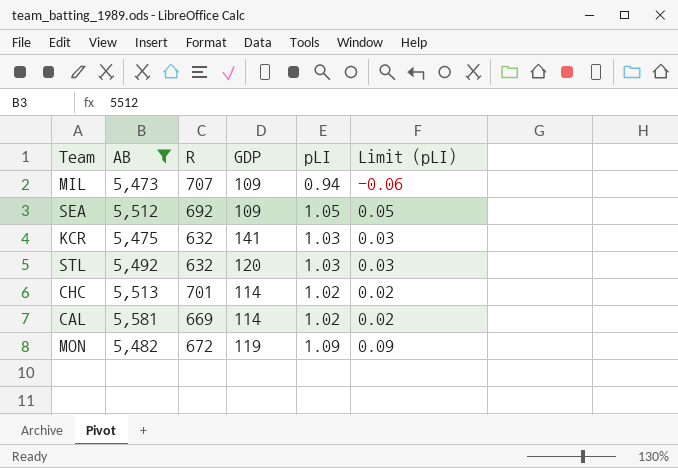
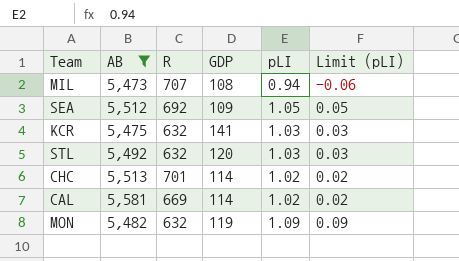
MIL | GDP: 109 -> 108
MON | R: 672 -> 632

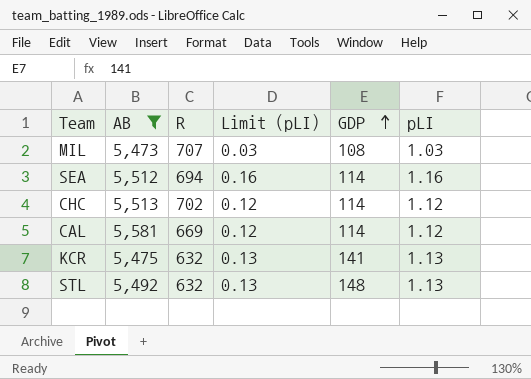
row order: none -> GDP ascending
column Limit (pLI) | position: 6 -> 4
row MON: 5,482 | 632 | 119 | 1.09 | 0.09 -> none
MIL | Limit (pLI): -0.06 -> 0.03
MIL | pLI: 0.94 -> 1.03
SEA | R: 692 -> 694
SEA | Limit (pLI): 0.05 -> 0.16
SEA | GDP: 109 -> 114
SEA | pLI: 1.05 -> 1.16
CHC | R: 701 -> 702
CHC | Limit (pLI): 0.02 -> 0.12
CHC | pLI: 1.02 -> 1.12
CAL | Limit (pLI): 0.02 -> 0.12
CAL | pLI: 1.02 -> 1.12
KCR | Limit (pLI): 0.03 -> 0.13
KCR | pLI: 1.03 -> 1.13
STL | Limit (pLI): 0.03 -> 0.13
STL | GDP: 120 -> 148
STL | pLI: 1.03 -> 1.13

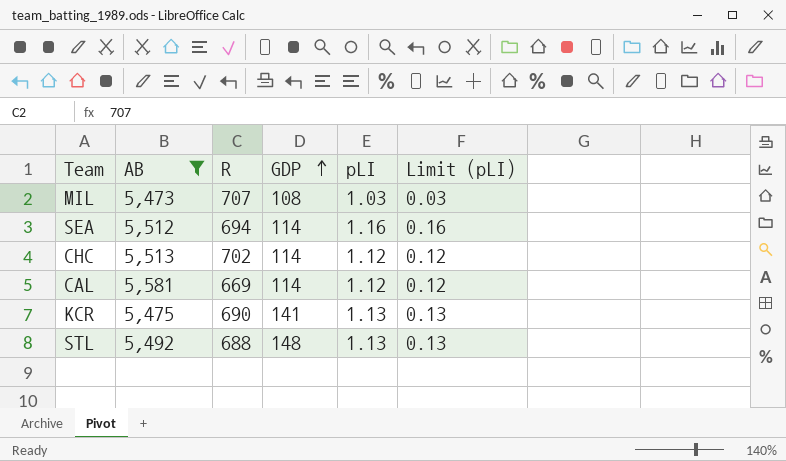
column Limit (pLI) | position: 4 -> 6
KCR | R: 632 -> 690
STL | R: 632 -> 688

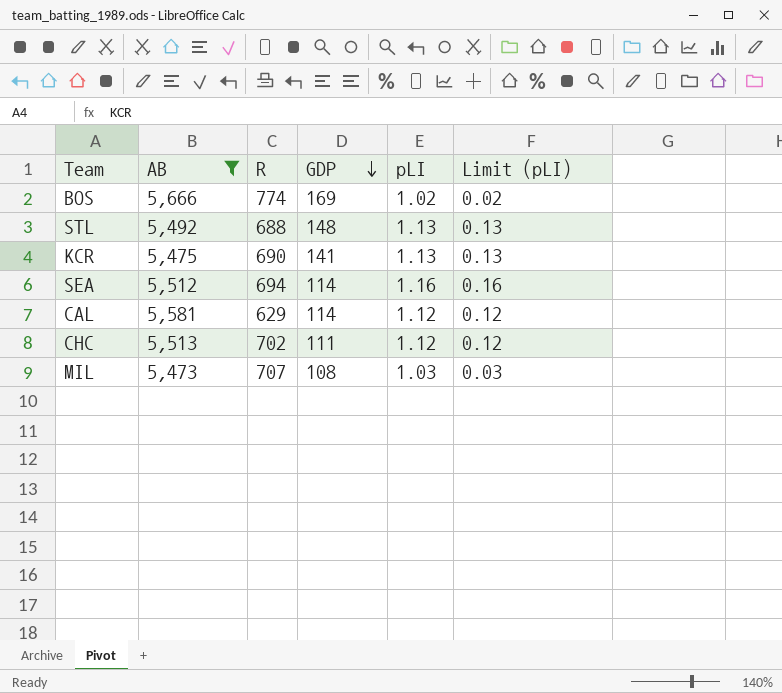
row order: GDP ascending -> GDP descending
row BOS: none -> 5,666 | 774 | 169 | 1.02 | 0.02
CAL | R: 669 -> 629
CHC | GDP: 114 -> 111

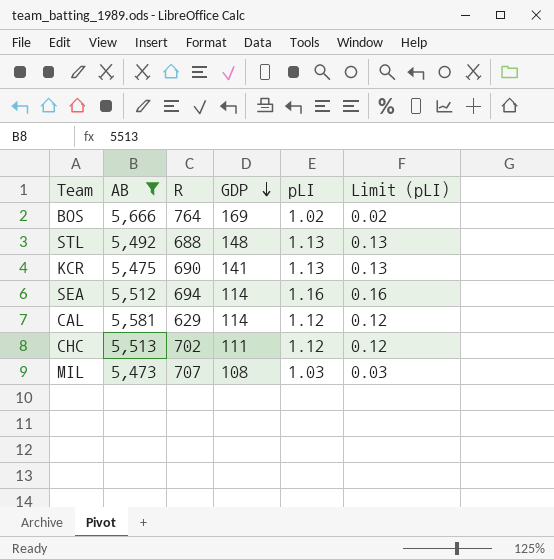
BOS | R: 774 -> 764

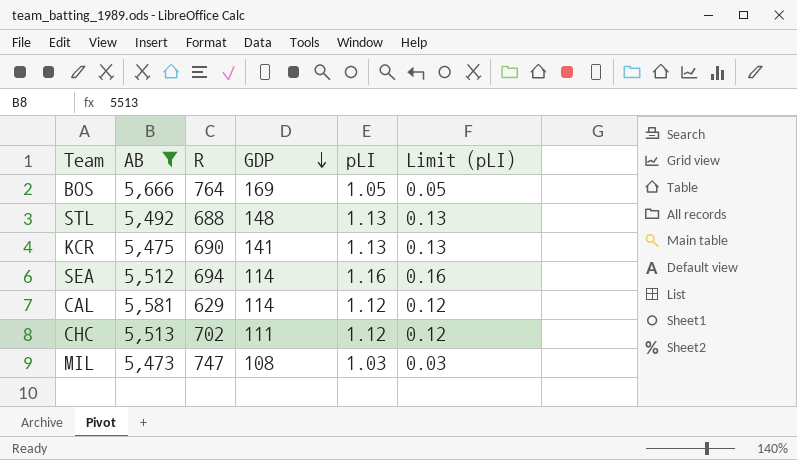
BOS | pLI: 1.02 -> 1.05
BOS | Limit (pLI): 0.02 -> 0.05
MIL | R: 707 -> 747

